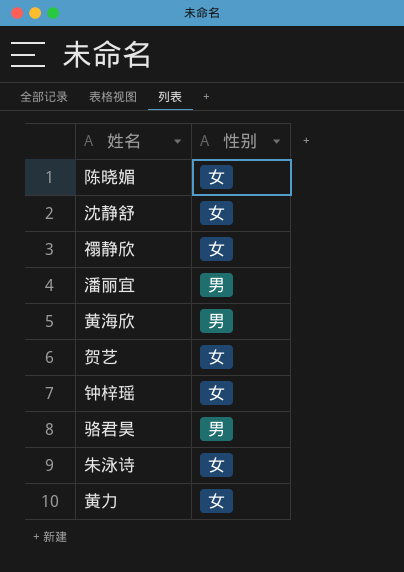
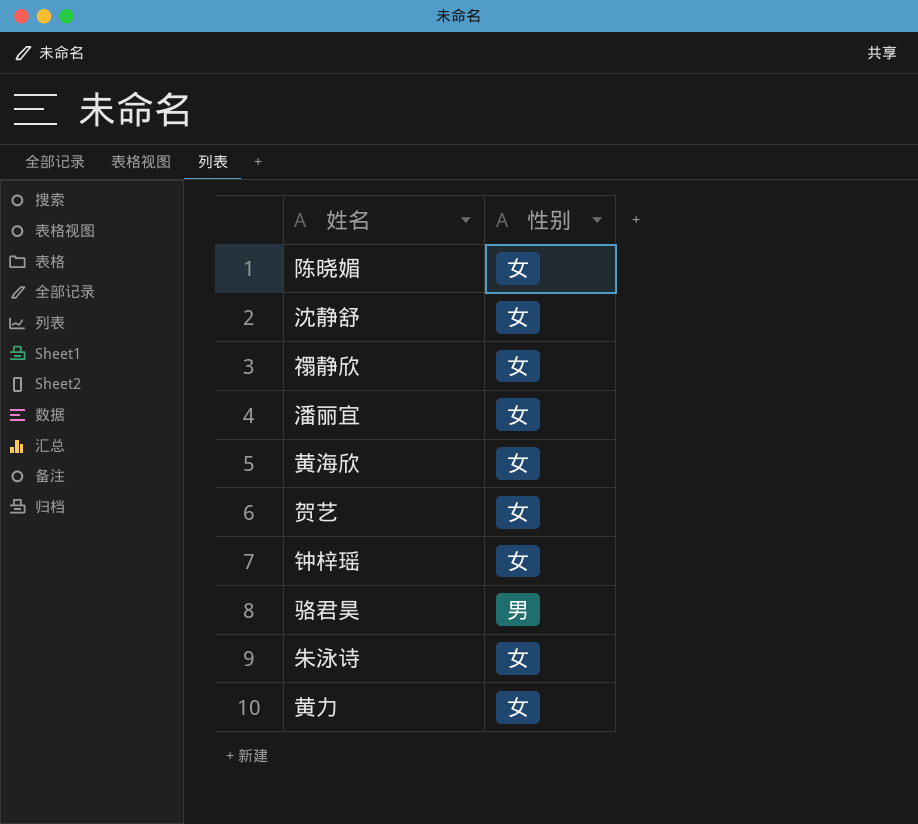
潘丽宜 | 性别: 男 -> 女
黄海欣 | 性别: 男 -> 女

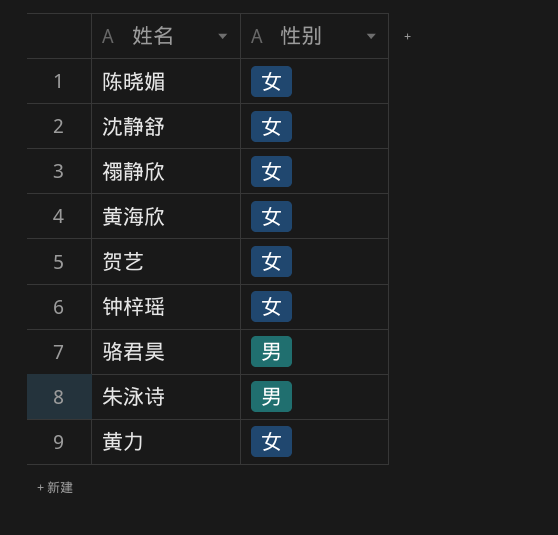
row 潘丽宜: 女 -> none
朱泳诗 | 性别: 女 -> 男

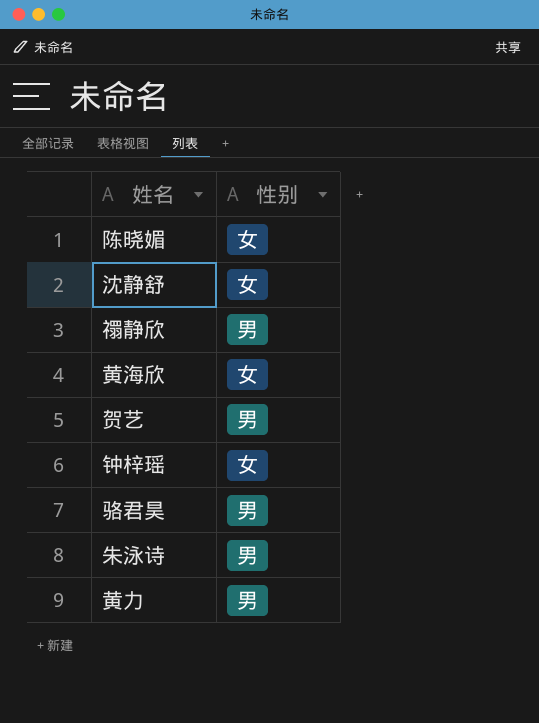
禤静欣 | 性别: 女 -> 男
贺艺 | 性别: 女 -> 男
黄力 | 性别: 女 -> 男

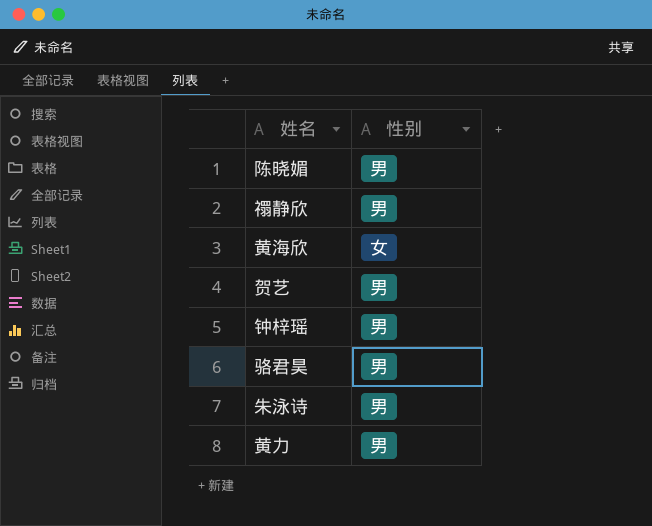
row 沈静舒: 女 -> none
陈晓媚 | 性别: 女 -> 男
钟梓瑶 | 性别: 女 -> 男

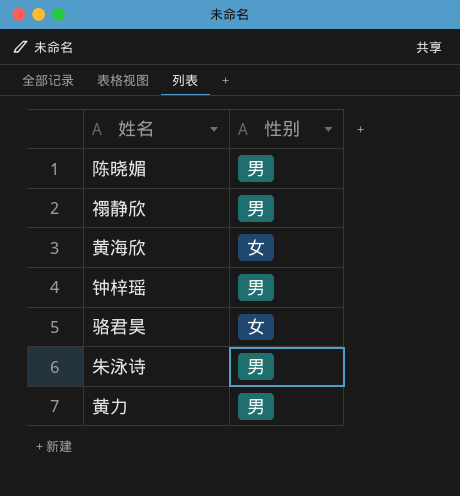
row 贺艺: 男 -> none
骆君昊 | 性别: 男 -> 女

